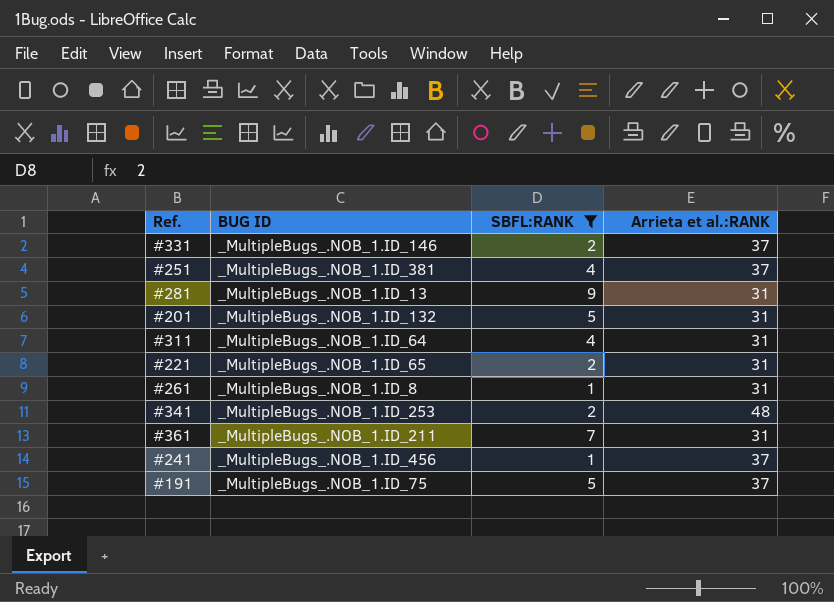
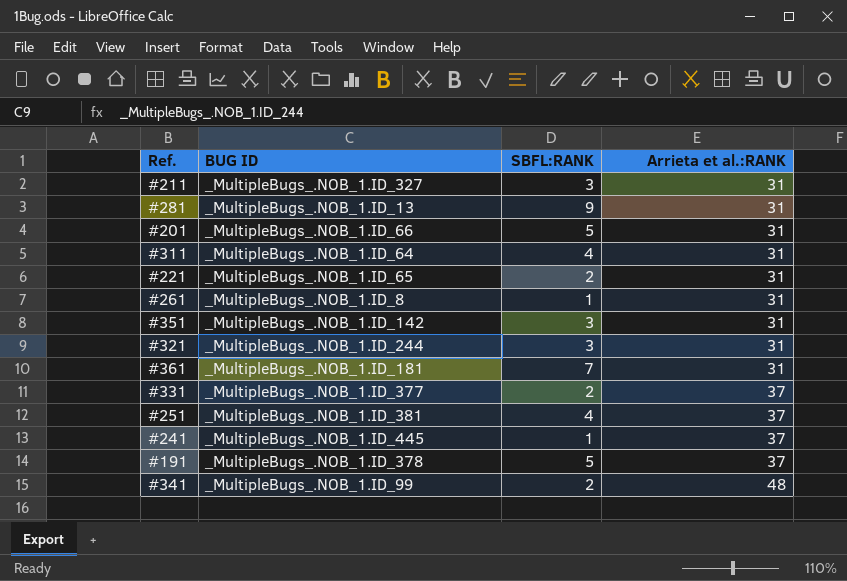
filter: SBFL:RANK != 3 -> none
row order: none -> Arrieta et al.:RANK ascending
#201 | BUG ID: _MultipleBugs_.NOB_1.ID_132 -> _MultipleBugs_.NOB_1.ID_66
#361 | BUG ID: _MultipleBugs_.NOB_1.ID_211 -> _MultipleBugs_.NOB_1.ID_181
#331 | BUG ID: _MultipleBugs_.NOB_1.ID_146 -> _MultipleBugs_.NOB_1.ID_377
#241 | BUG ID: _MultipleBugs_.NOB_1.ID_456 -> _MultipleBugs_.NOB_1.ID_445
#191 | BUG ID: _MultipleBugs_.NOB_1.ID_75 -> _MultipleBugs_.NOB_1.ID_378
#341 | BUG ID: _MultipleBugs_.NOB_1.ID_253 -> _MultipleBugs_.NOB_1.ID_99

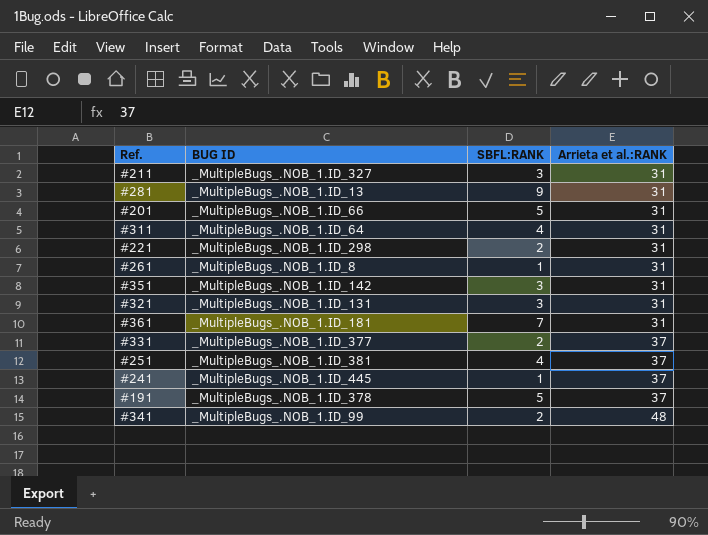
#221 | BUG ID: _MultipleBugs_.NOB_1.ID_65 -> _MultipleBugs_.NOB_1.ID_298
#321 | BUG ID: _MultipleBugs_.NOB_1.ID_244 -> _MultipleBugs_.NOB_1.ID_131

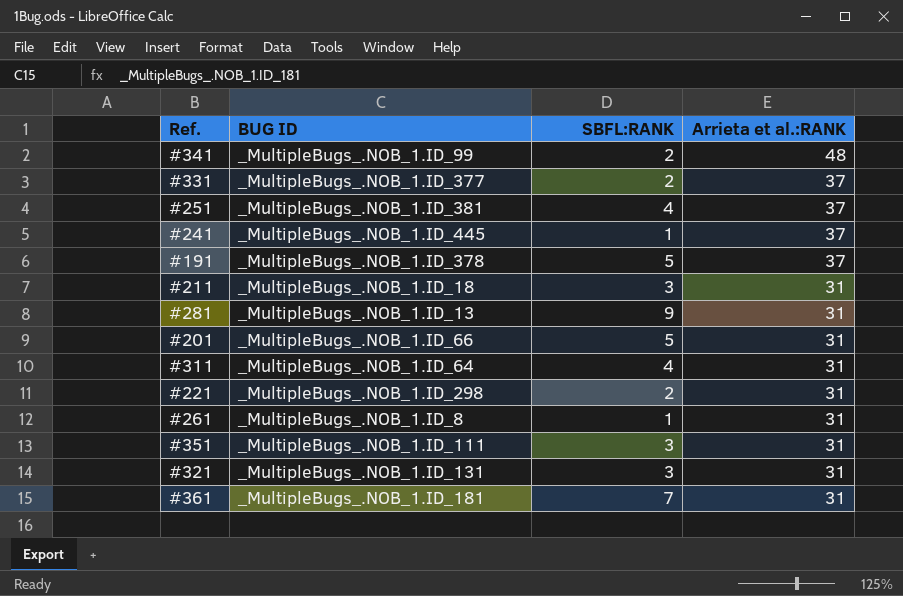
row order: Arrieta et al.:RANK ascending -> Arrieta et al.:RANK descending
#211 | BUG ID: _MultipleBugs_.NOB_1.ID_327 -> _MultipleBugs_.NOB_1.ID_18
#351 | BUG ID: _MultipleBugs_.NOB_1.ID_142 -> _MultipleBugs_.NOB_1.ID_111

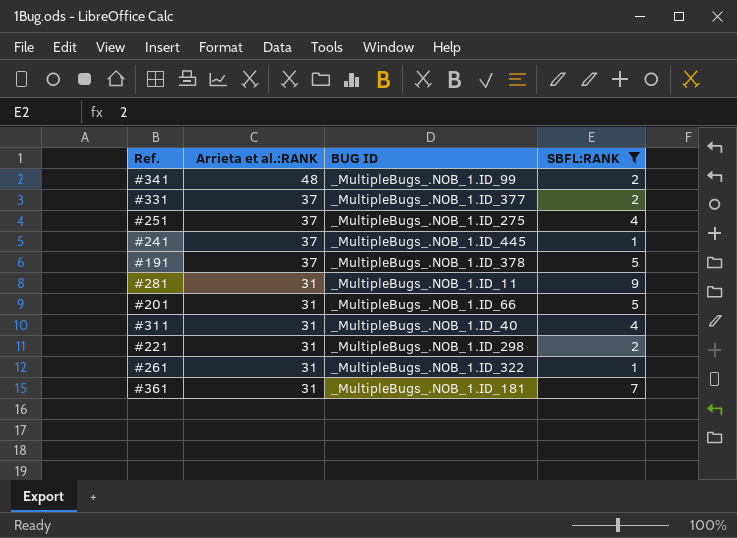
filter: none -> SBFL:RANK != 3
column Arrieta et al.:RANK | position: 4 -> 2
#251 | BUG ID: _MultipleBugs_.NOB_1.ID_381 -> _MultipleBugs_.NOB_1.ID_275
#281 | BUG ID: _MultipleBugs_.NOB_1.ID_13 -> _MultipleBugs_.NOB_1.ID_11
#311 | BUG ID: _MultipleBugs_.NOB_1.ID_64 -> _MultipleBugs_.NOB_1.ID_40
#261 | BUG ID: _MultipleBugs_.NOB_1.ID_8 -> _MultipleBugs_.NOB_1.ID_322

